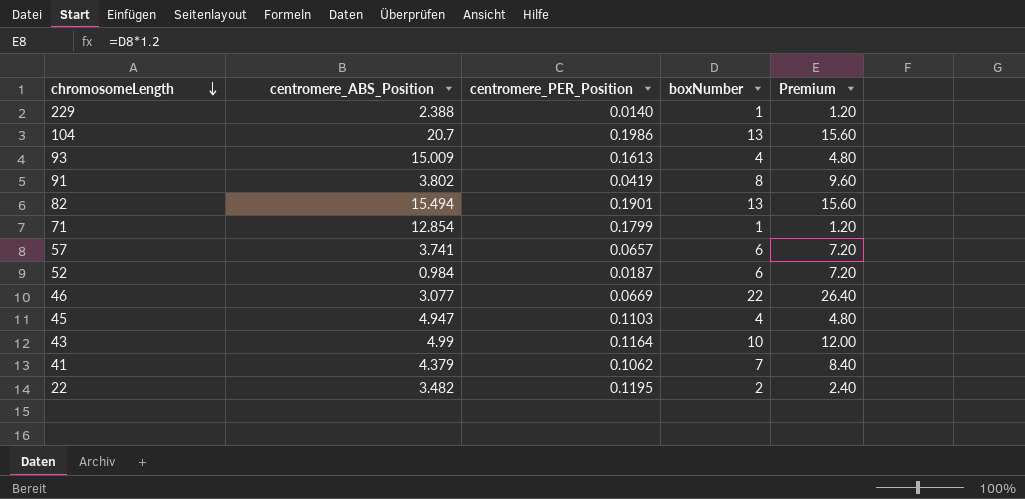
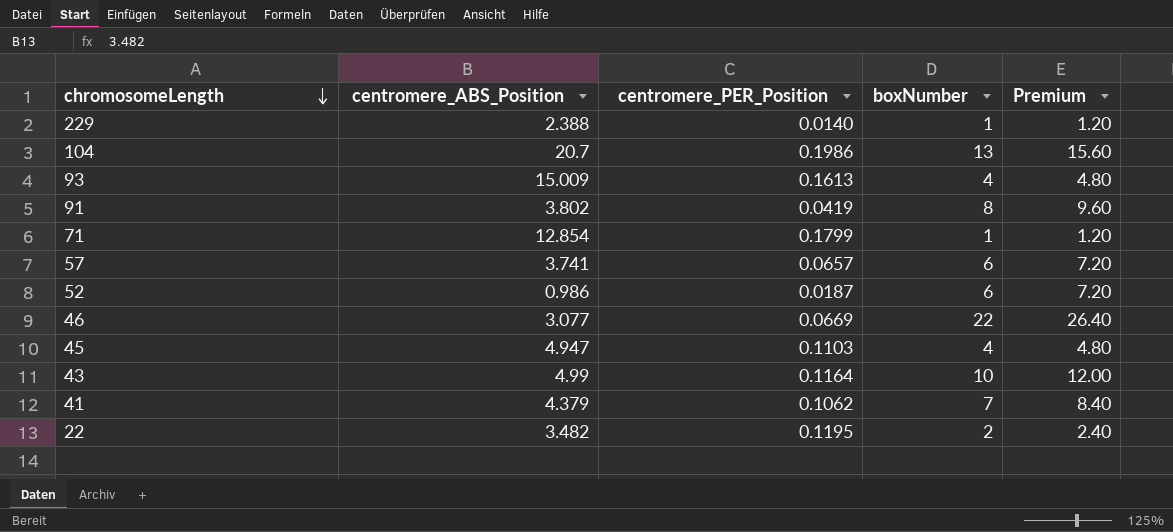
row 82: 15.494 | 0.1901 | 13 | 15.60 -> none
52 | centromere_ABS_Position: 0.984 -> 0.986

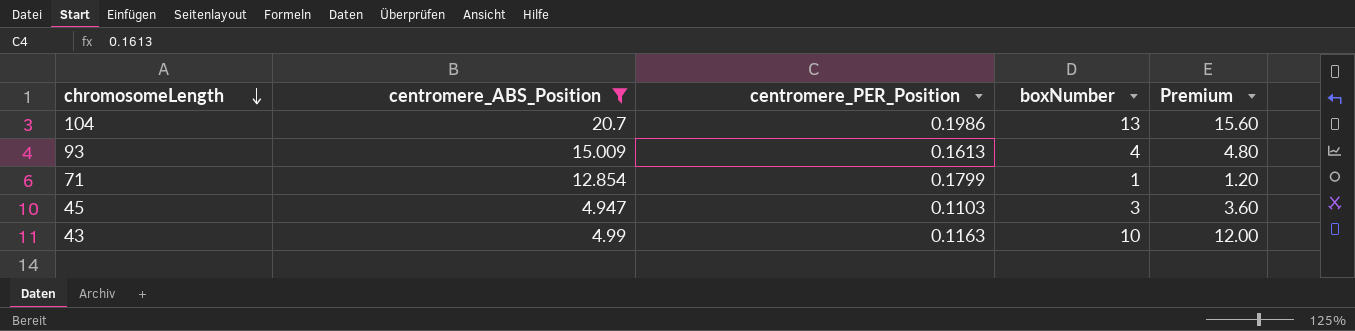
filter: none -> centromere_ABS_Position >= 4.947
45 | boxNumber: 4 -> 3
45 | Premium: 4.80 -> 3.60
43 | centromere_PER_Position: 0.1164 -> 0.1163

